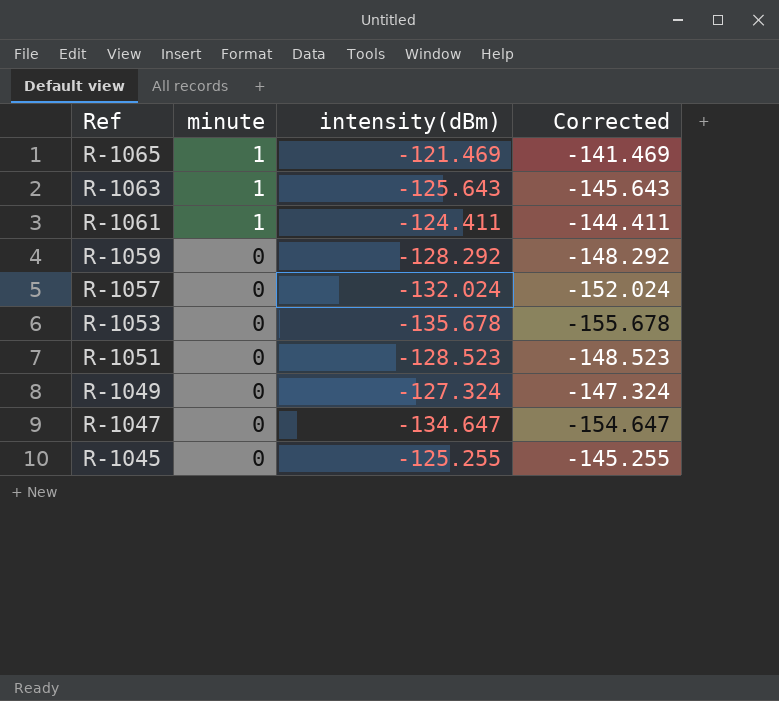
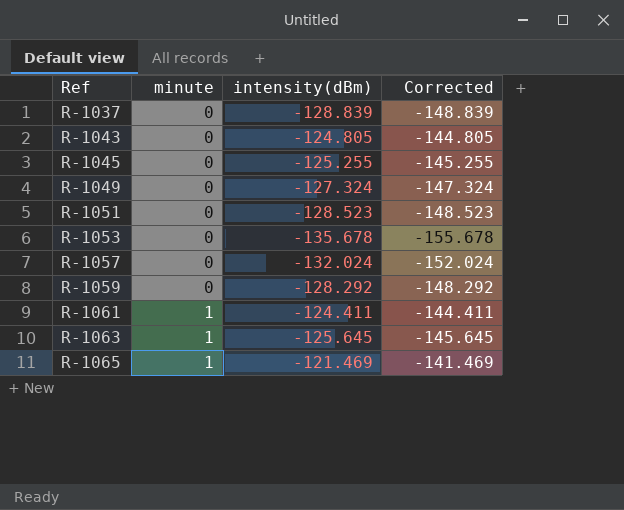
row order: Ref descending -> Ref ascending
row R-1047: 0 | -134.647 | -154.647 -> none
row R-1037: none -> 0 | -128.839 | -148.839
row R-1043: none -> 0 | -124.805 | -144.805
R-1063 | intensity(dBm): -125.643 -> -125.645
R-1063 | Corrected: -145.643 -> -145.645

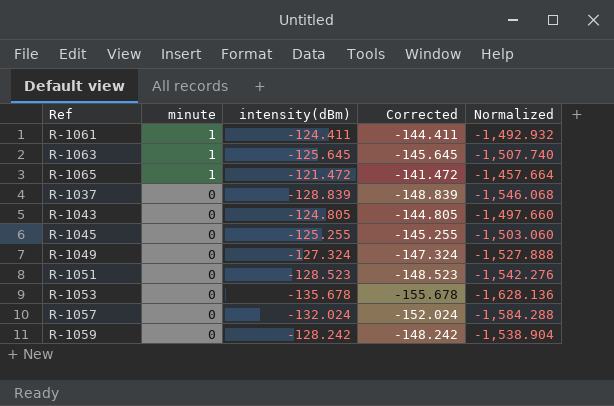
row order: Ref ascending -> minute descending
column Normalized | formula: none -> [intensity(dBm)] * 12
R-1065 | intensity(dBm): -121.469 -> -121.472
R-1065 | Corrected: -141.469 -> -141.472
R-1059 | intensity(dBm): -128.292 -> -128.242
R-1059 | Corrected: -148.292 -> -148.242

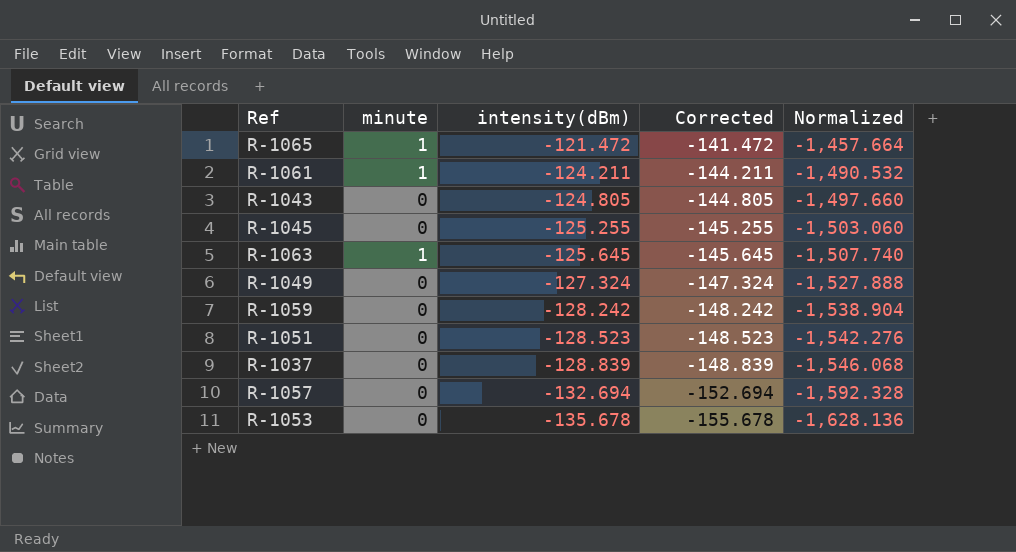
row order: minute descending -> intensity(dBm) descending
R-1061 | intensity(dBm): -124.411 -> -124.211
R-1061 | Corrected: -144.411 -> -144.211
R-1061 | Normalized: -1,492.932 -> -1,490.532
R-1057 | intensity(dBm): -132.024 -> -132.694
R-1057 | Corrected: -152.024 -> -152.694
R-1057 | Normalized: -1,584.288 -> -1,592.328

